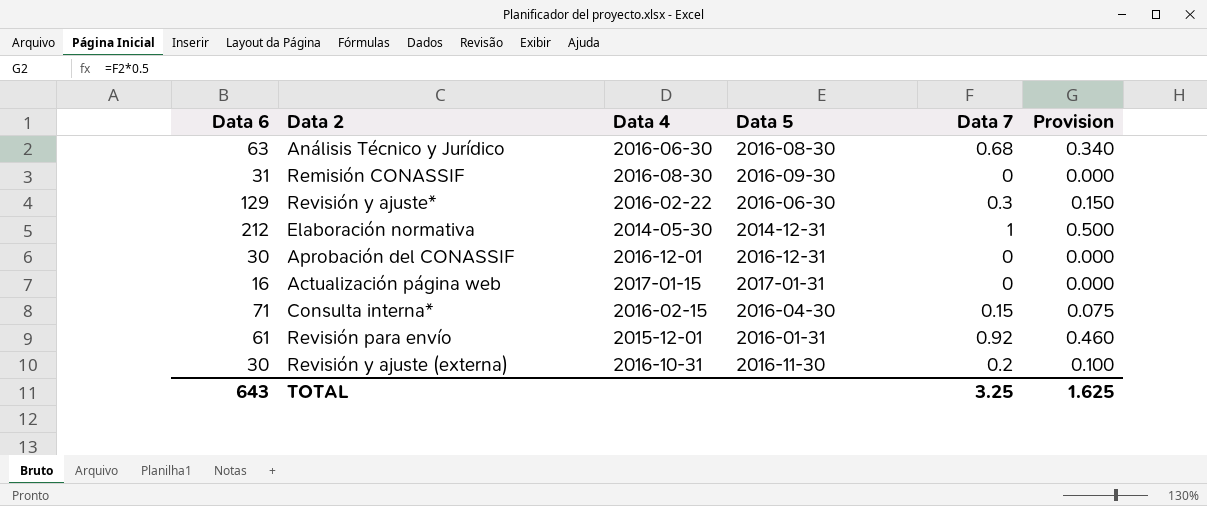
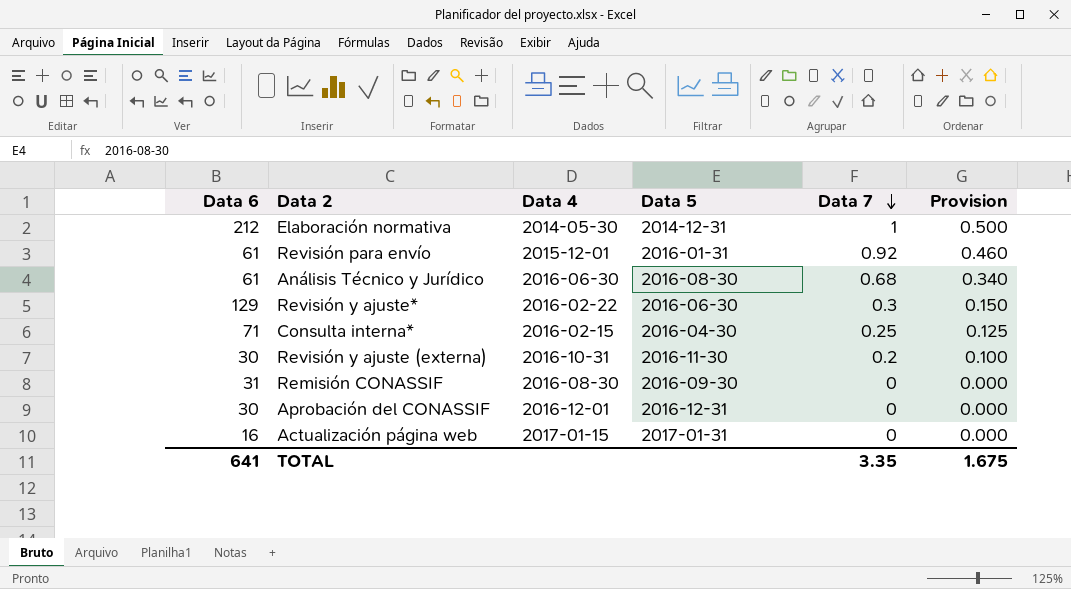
row order: none -> Data 7 descending
Análisis Técnico y Jurídico | Data 6: 63 -> 61
Consulta interna* | Data 7: 0.15 -> 0.25
Consulta interna* | Provision: 0.075 -> 0.125
TOTAL | Data 6: 643 -> 641
TOTAL | Data 7: 3.25 -> 3.35
TOTAL | Provision: 1.625 -> 1.675

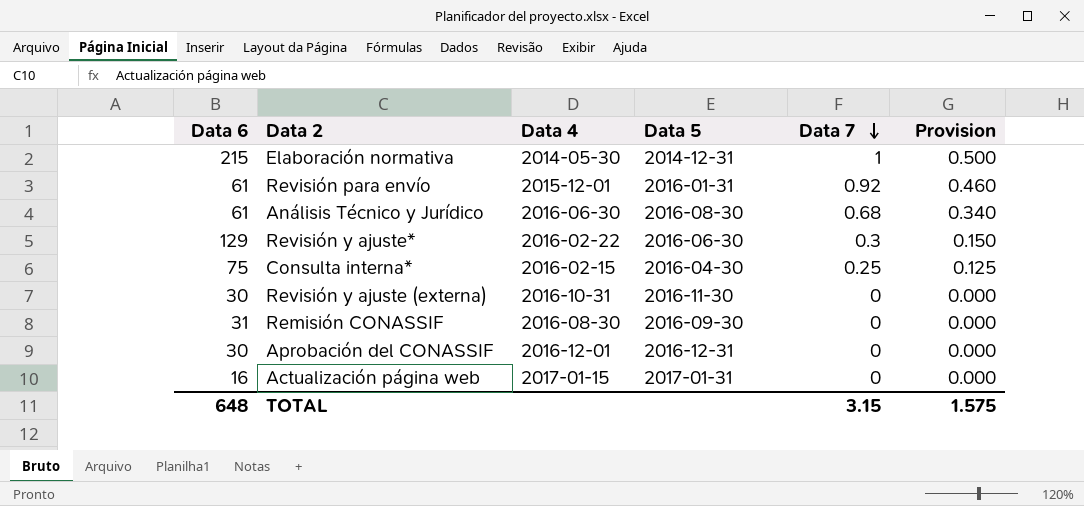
Elaboración normativa | Data 6: 212 -> 215
Consulta interna* | Data 6: 71 -> 75
Revisión y ajuste (externa) | Data 7: 0.2 -> 0
Revisión y ajuste (externa) | Provision: 0.100 -> 0.000
TOTAL | Data 6: 641 -> 648
TOTAL | Data 7: 3.35 -> 3.15
TOTAL | Provision: 1.675 -> 1.575

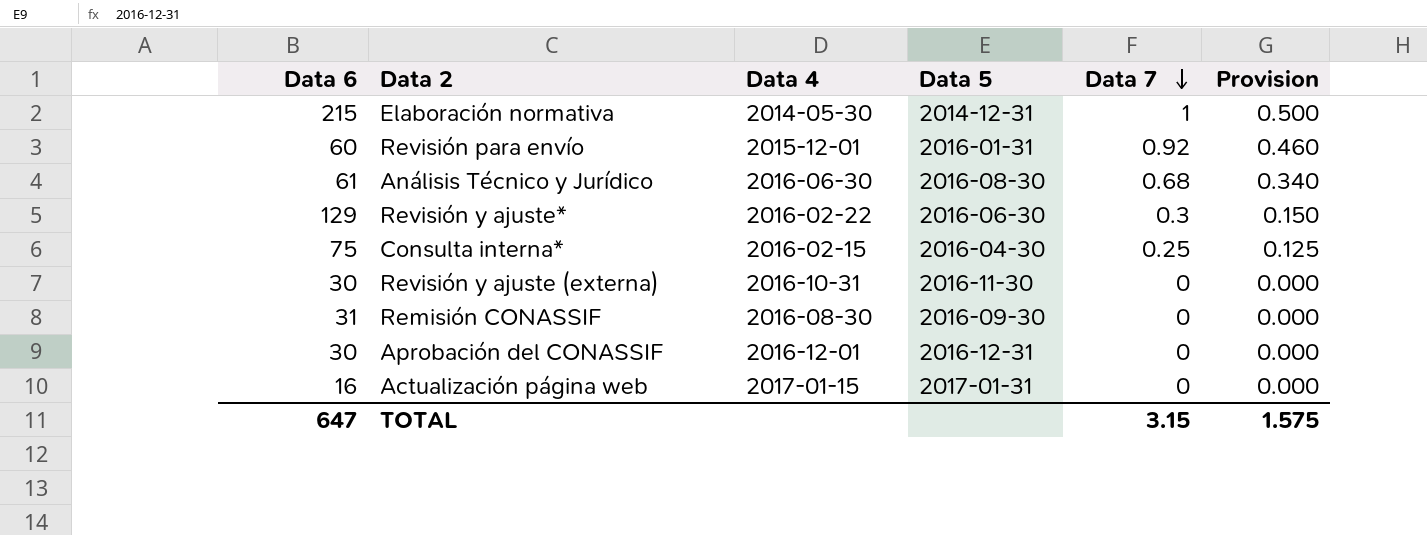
Revisión para envío | Data 6: 61 -> 60
TOTAL | Data 6: 648 -> 647

